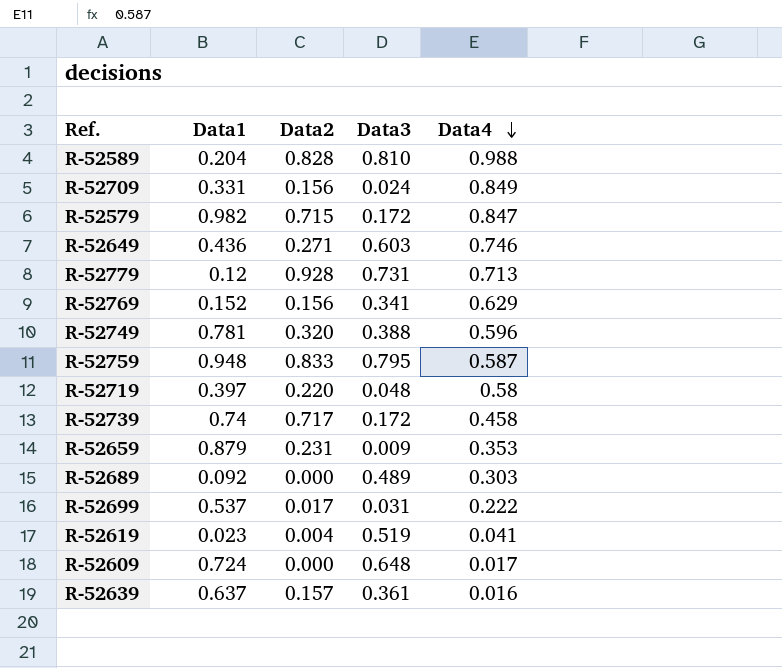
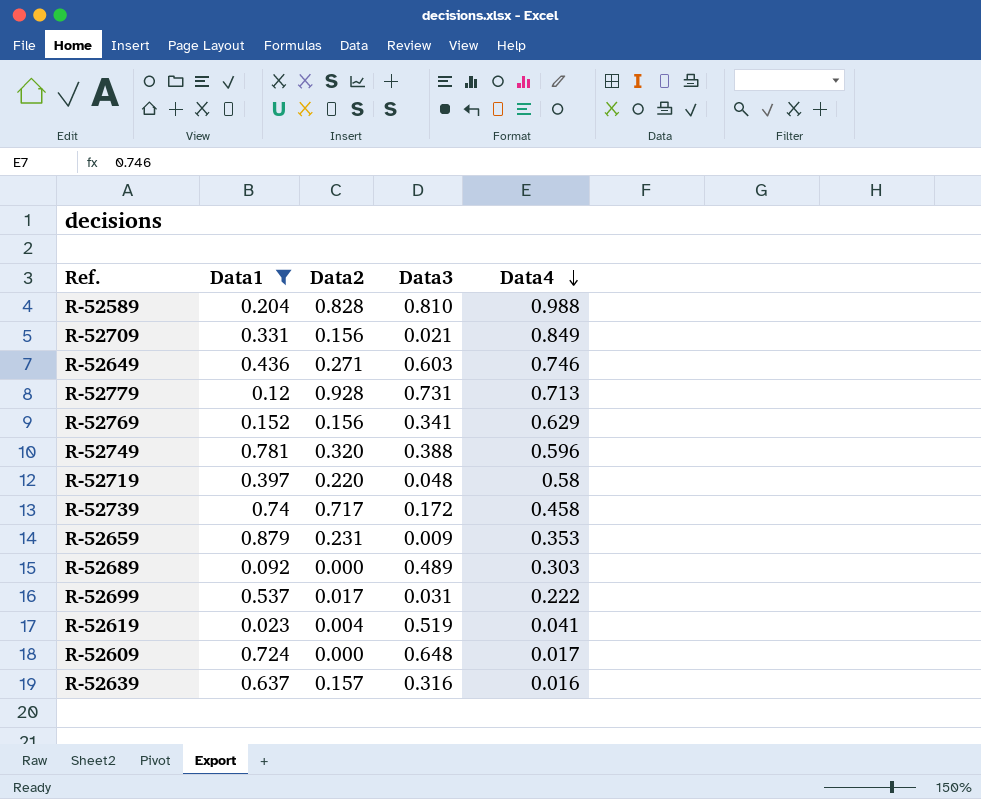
filter: none -> Data1 <= 0.879
R-52709 | Data3: 0.024 -> 0.021
R-52639 | Data3: 0.361 -> 0.316

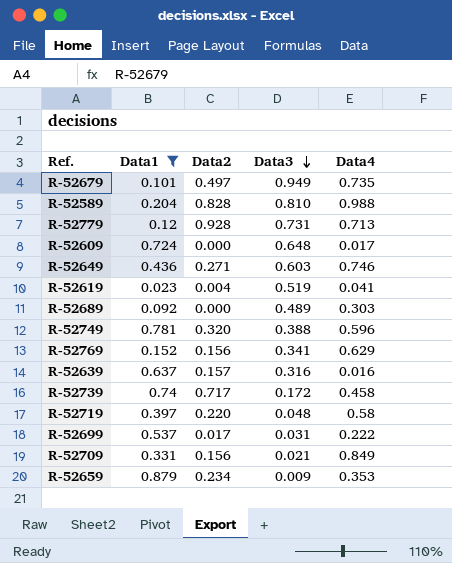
row order: Data4 descending -> Data3 descending
row R-52679: none -> 0.101 | 0.497 | 0.949 | 0.735
R-52659 | Data2: 0.231 -> 0.234

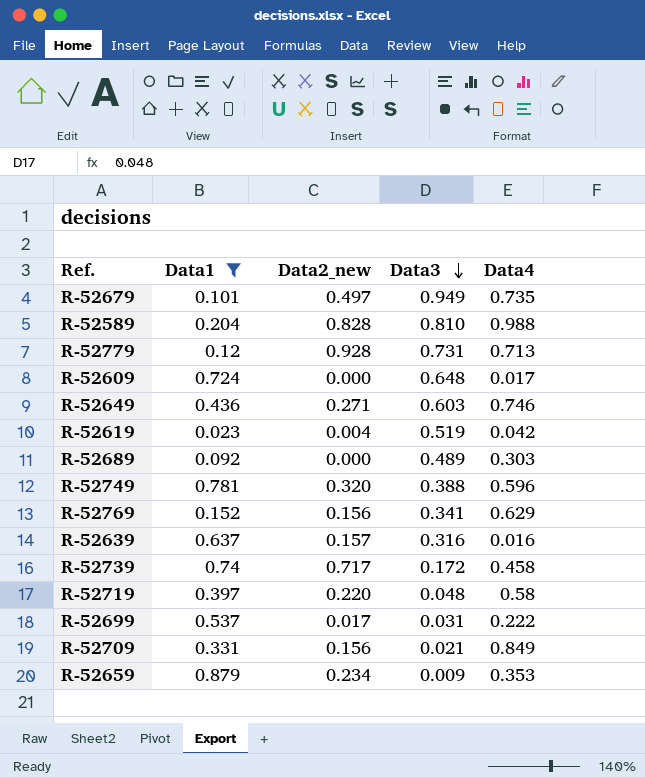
column name: Data2 -> Data2_new
R-52619 | Data4: 0.041 -> 0.042

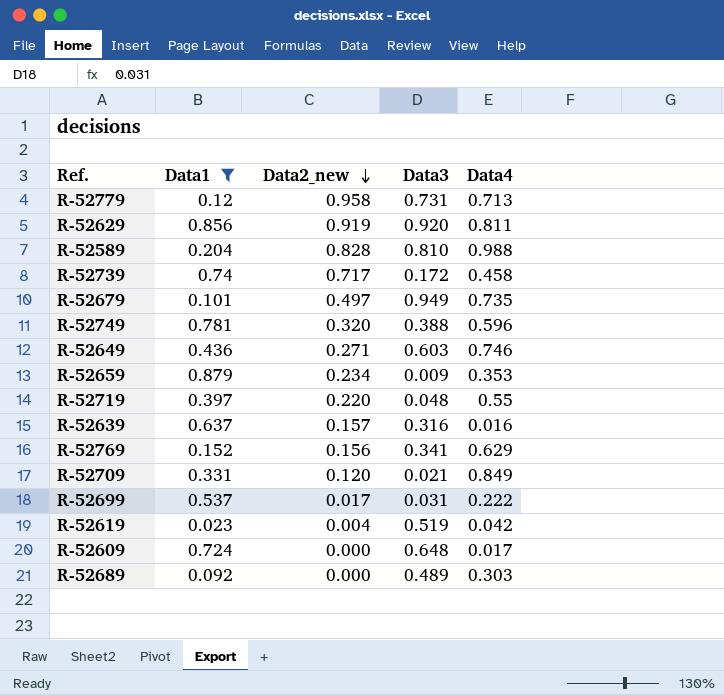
row order: Data3 descending -> Data2_new descending
R-52779 | Data2_new: 0.928 -> 0.958
row R-52629: none -> 0.856 | 0.919 | 0.920 | 0.811
R-52719 | Data4: 0.58 -> 0.55
R-52709 | Data2_new: 0.156 -> 0.120

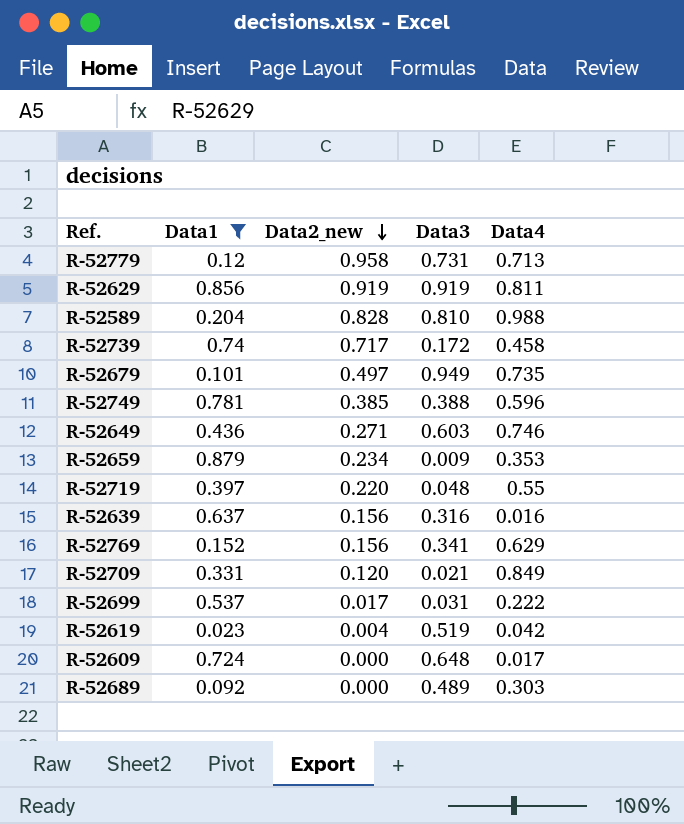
R-52629 | Data3: 0.920 -> 0.919
R-52749 | Data2_new: 0.320 -> 0.385
R-52639 | Data2_new: 0.157 -> 0.156

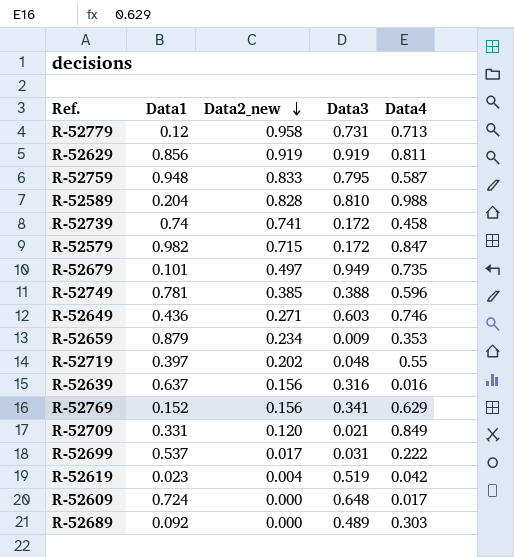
filter: Data1 <= 0.879 -> none
R-52739 | Data2_new: 0.717 -> 0.741
R-52719 | Data2_new: 0.220 -> 0.202

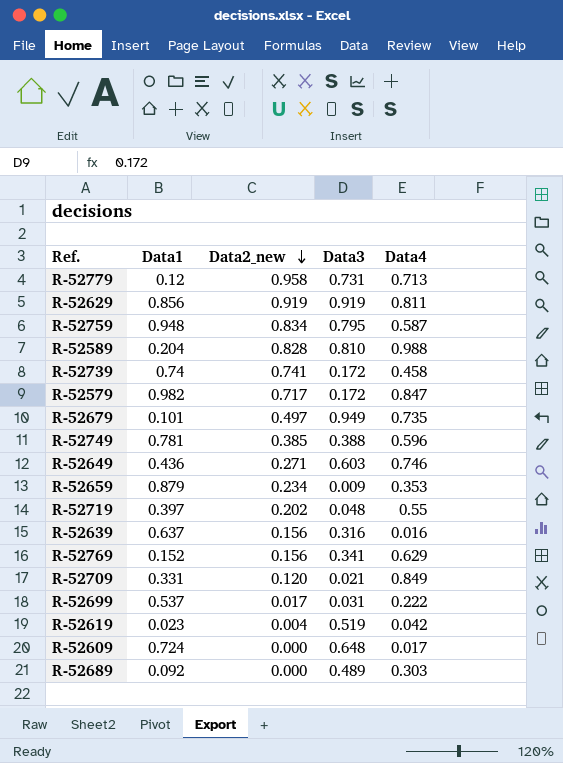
R-52759 | Data2_new: 0.833 -> 0.834
R-52579 | Data2_new: 0.715 -> 0.717

